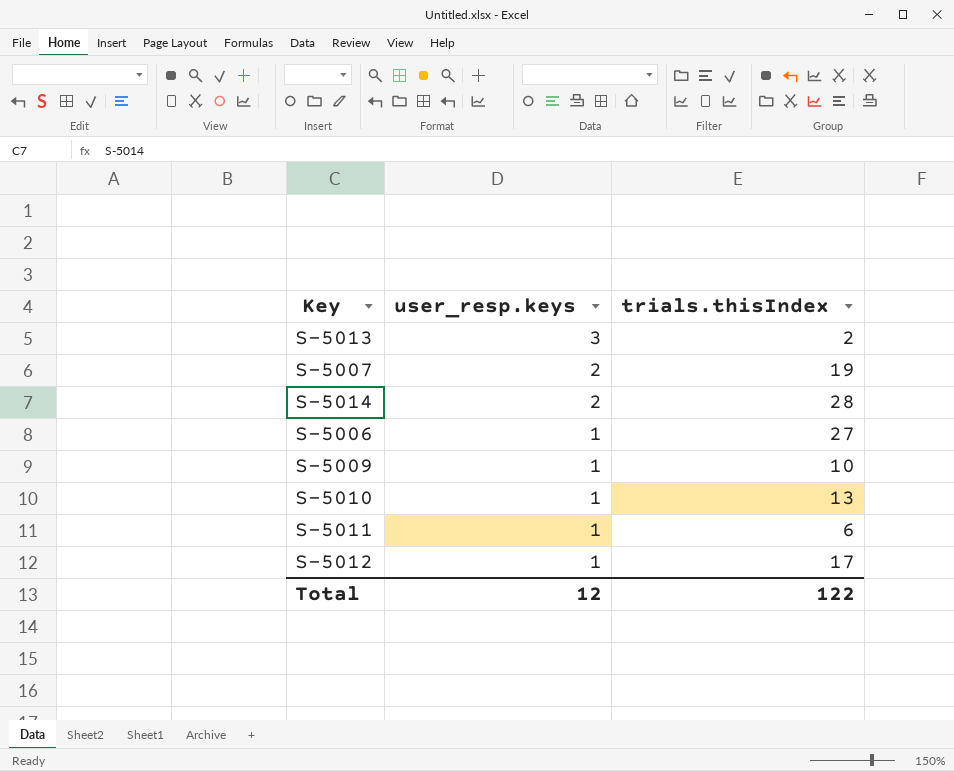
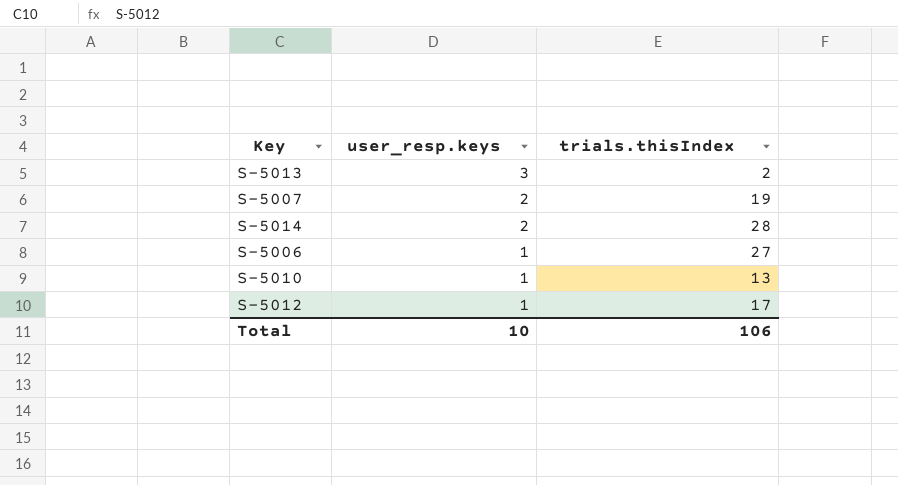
row S-5009: 1 | 10 -> none
row S-5011: 1 | 6 -> none
Total | user_resp.keys: 12 -> 10
Total | trials.thisIndex: 122 -> 106

